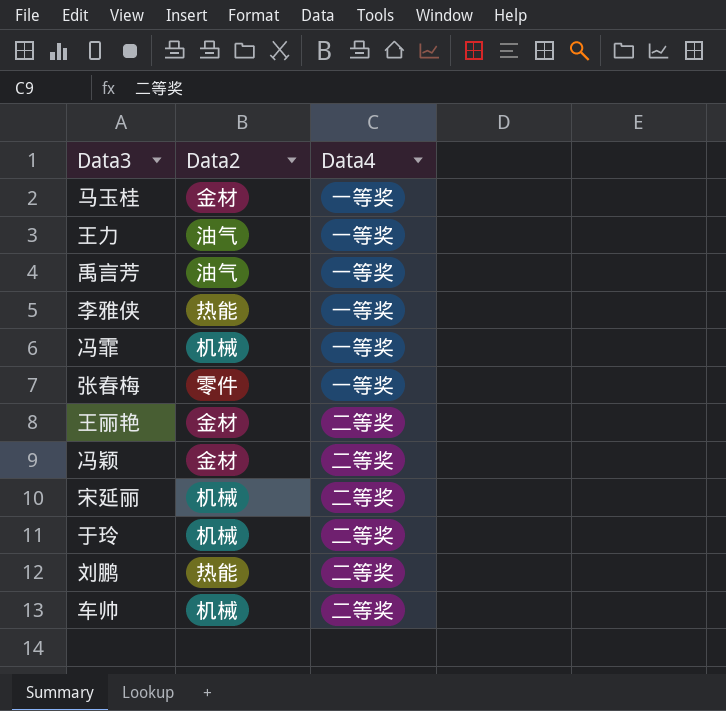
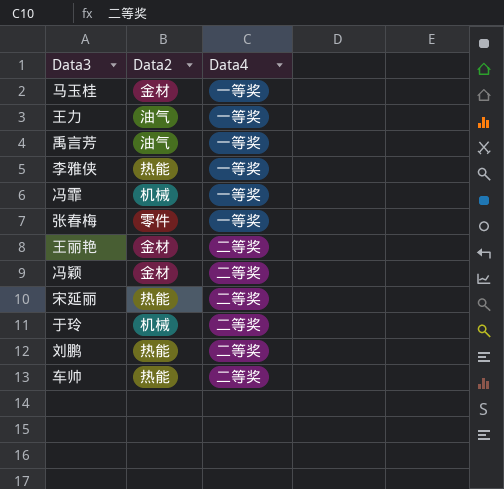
宋延丽 | Data2: 机械 -> 热能
车帅 | Data2: 机械 -> 热能

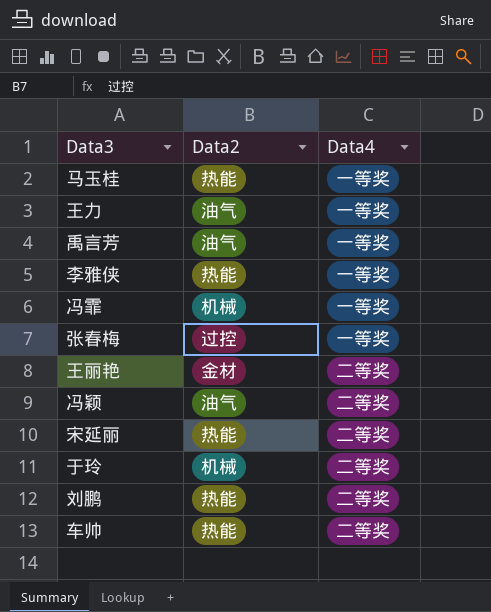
马玉桂 | Data2: 金材 -> 热能
张春梅 | Data2: 零件 -> 过控
冯颖 | Data2: 金材 -> 油气

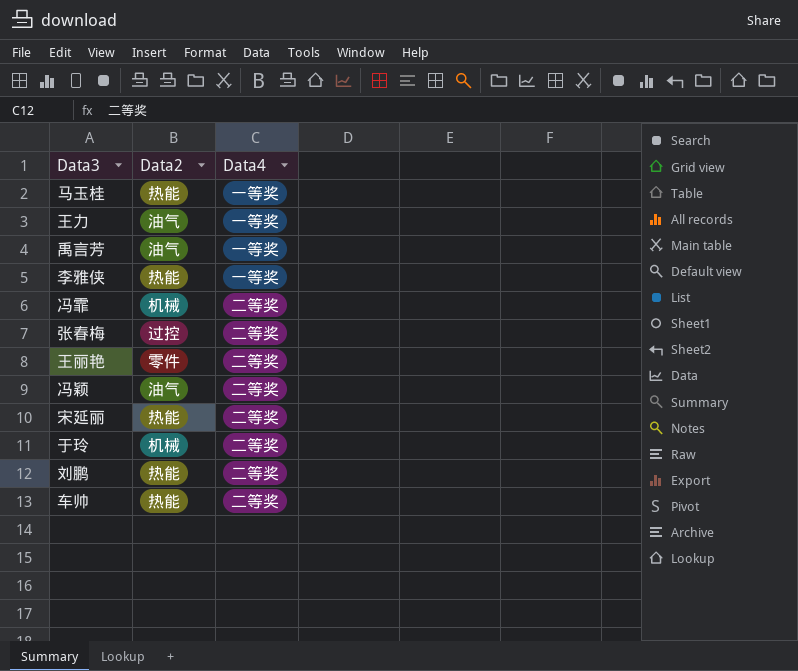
冯霏 | Data4: 一等奖 -> 二等奖
张春梅 | Data4: 一等奖 -> 二等奖
王丽艳 | Data2: 金材 -> 零件

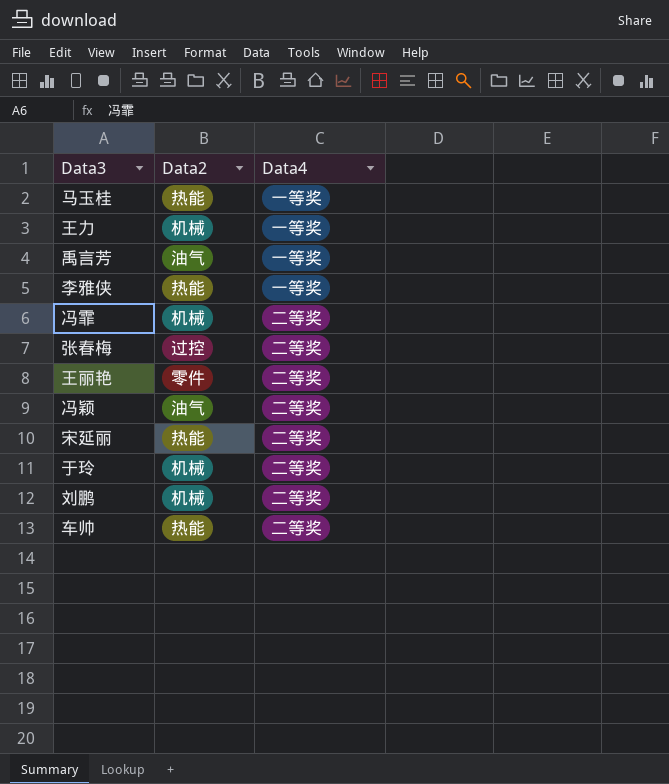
王力 | Data2: 油气 -> 机械
刘鹏 | Data2: 热能 -> 机械

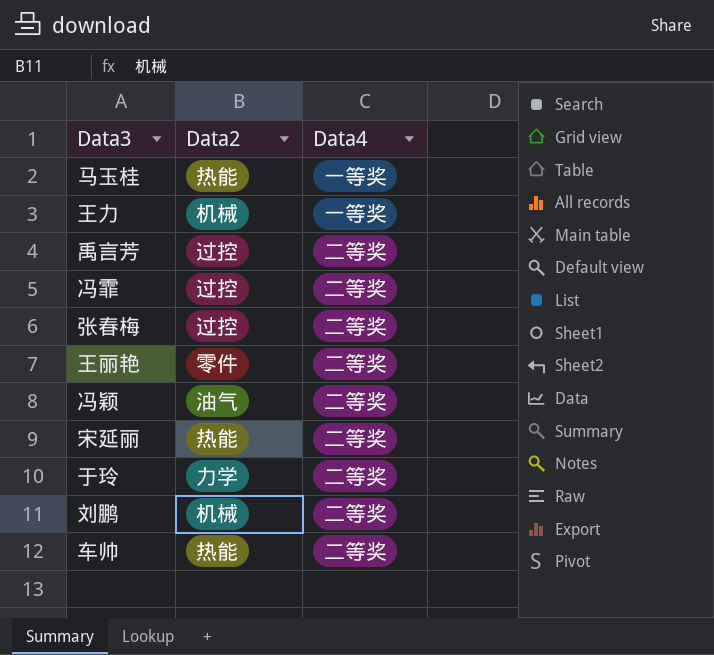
row 李雅侠: 热能 | 一等奖 -> none
禹言芳 | Data2: 油气 -> 过控
禹言芳 | Data4: 一等奖 -> 二等奖
冯霏 | Data2: 机械 -> 过控
于玲 | Data2: 机械 -> 力学

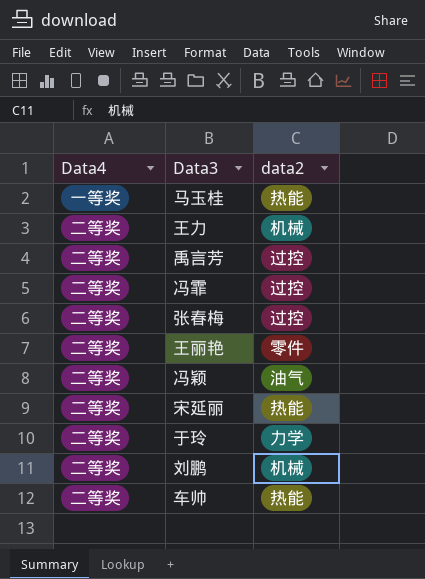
column Data4 | position: 3 -> 1
column name: Data2 -> data2
王力 | Data4: 一等奖 -> 二等奖

